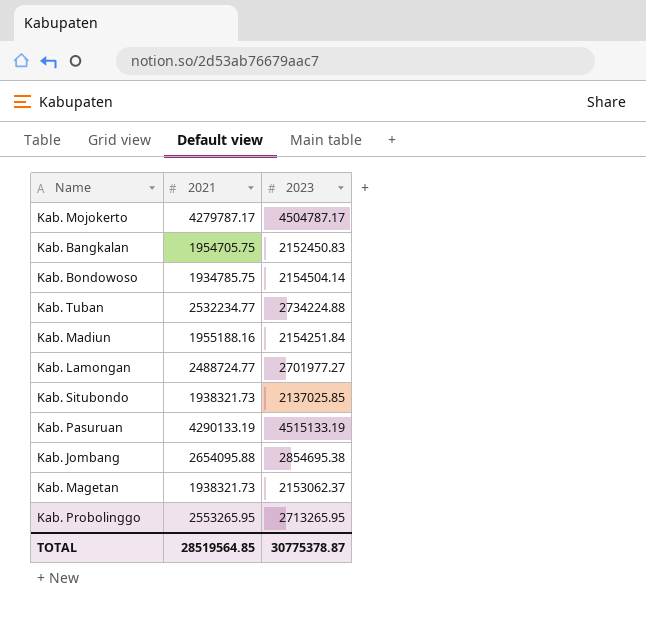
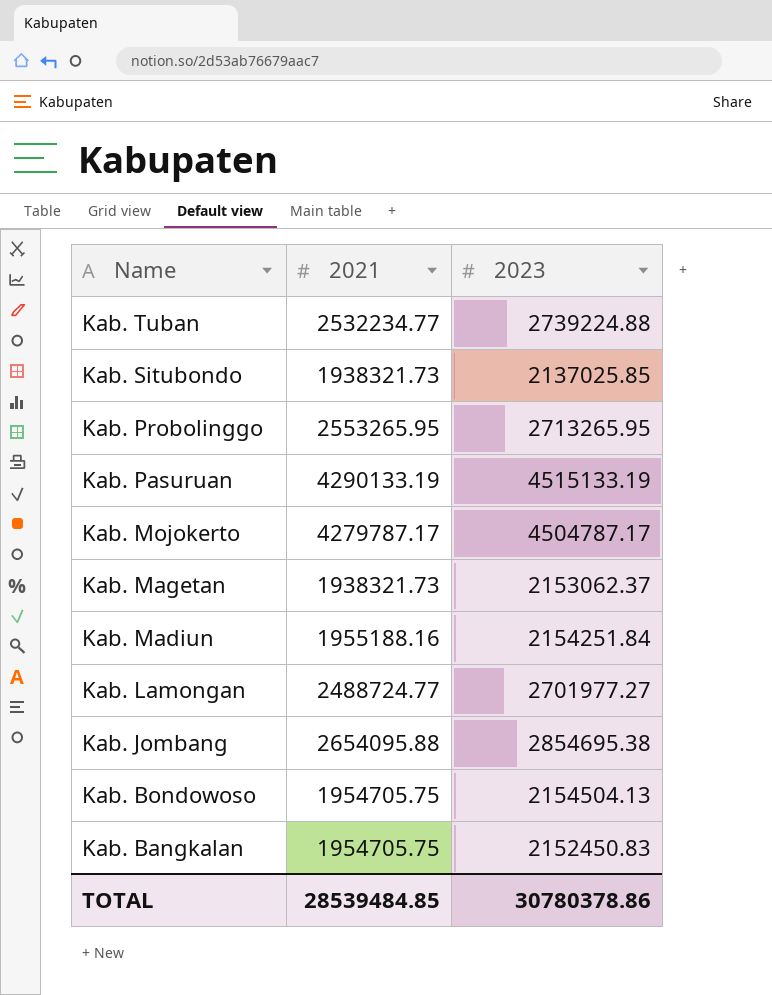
row order: none -> Name descending
Kab. Tuban | 2023: 2734224.88 -> 2739224.88
Kab. Bondowoso | 2021: 1934785.75 -> 1954705.75
Kab. Bondowoso | 2023: 2154504.14 -> 2154504.13
TOTAL | 2021: 28519564.85 -> 28539484.85
TOTAL | 2023: 30775378.87 -> 30780378.86

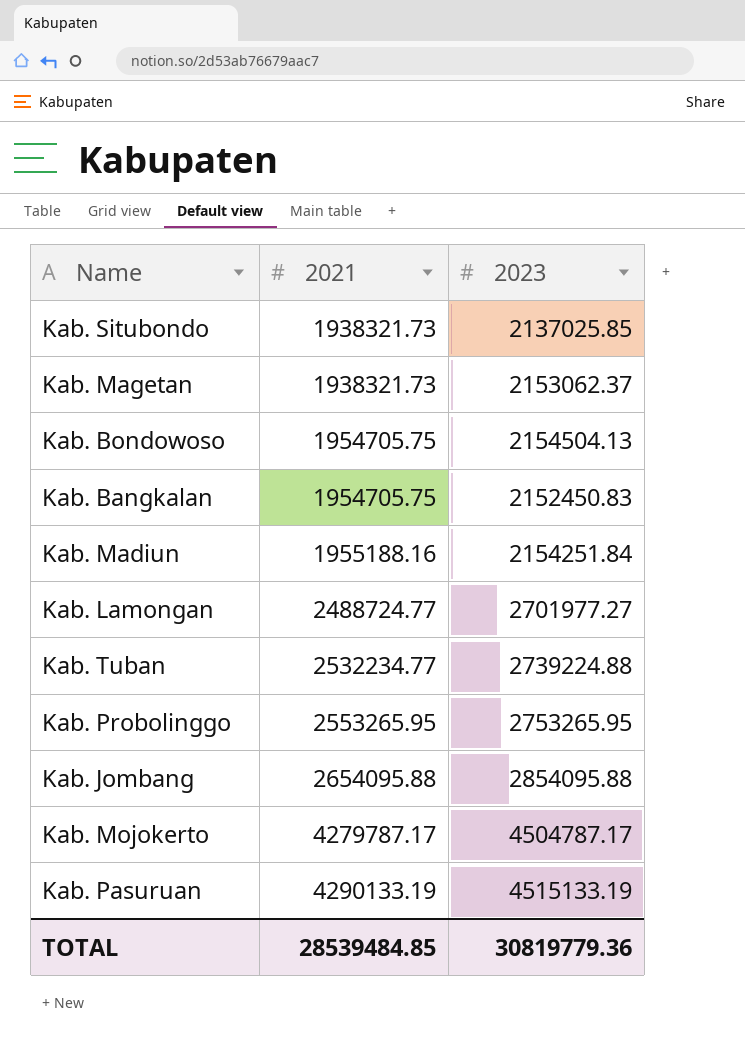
row order: Name descending -> 2021 ascending
Kab. Probolinggo | 2023: 2713265.95 -> 2753265.95
Kab. Jombang | 2023: 2854695.38 -> 2854095.88
TOTAL | 2023: 30780378.86 -> 30819779.36

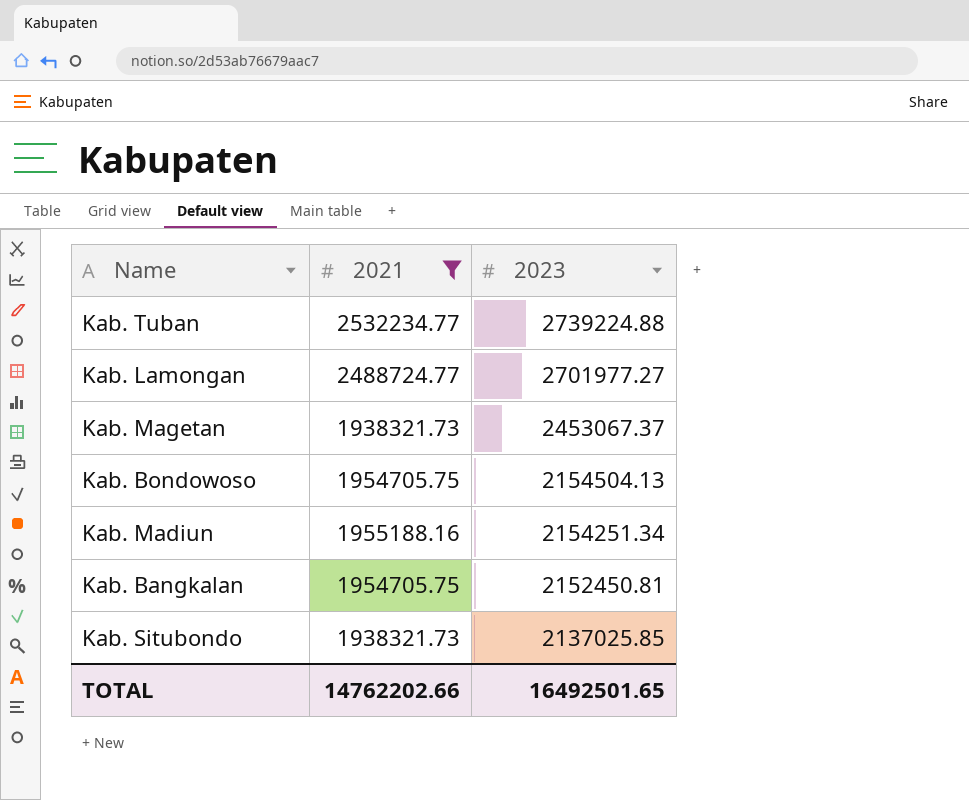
filter: none -> 2021 <= 2532234.77
row order: 2021 ascending -> 2023 descending
Kab. Magetan | 2023: 2153062.37 -> 2453067.37
Kab. Madiun | 2023: 2154251.84 -> 2154251.34
Kab. Bangkalan | 2023: 2152450.83 -> 2152450.81
TOTAL | 2021: 28539484.85 -> 14762202.66
TOTAL | 2023: 30819779.36 -> 16492501.65

